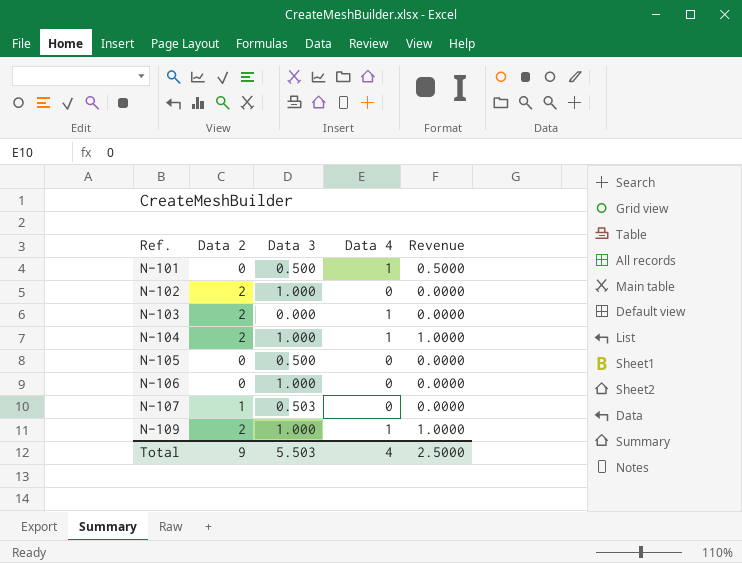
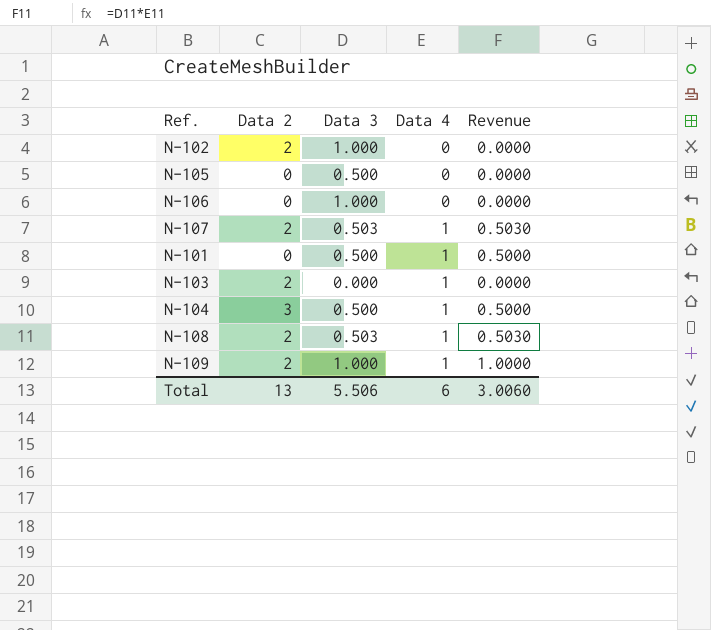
row order: Ref. ascending -> Data 4 ascending
N-107 | Data 2: 1 -> 2
N-107 | Data 4: 0 -> 1
N-107 | Revenue: 0.0000 -> 0.5030
N-104 | Data 2: 2 -> 3
N-104 | Data 3: 1.000 -> 0.500
N-104 | Revenue: 1.0000 -> 0.5000
row N-108: none -> 2 | 0.503 | 1 | 0.5030
Total | Data 2: 9 -> 13
Total | Data 3: 5.503 -> 5.506
Total | Data 4: 4 -> 6
Total | Revenue: 2.5000 -> 3.0060

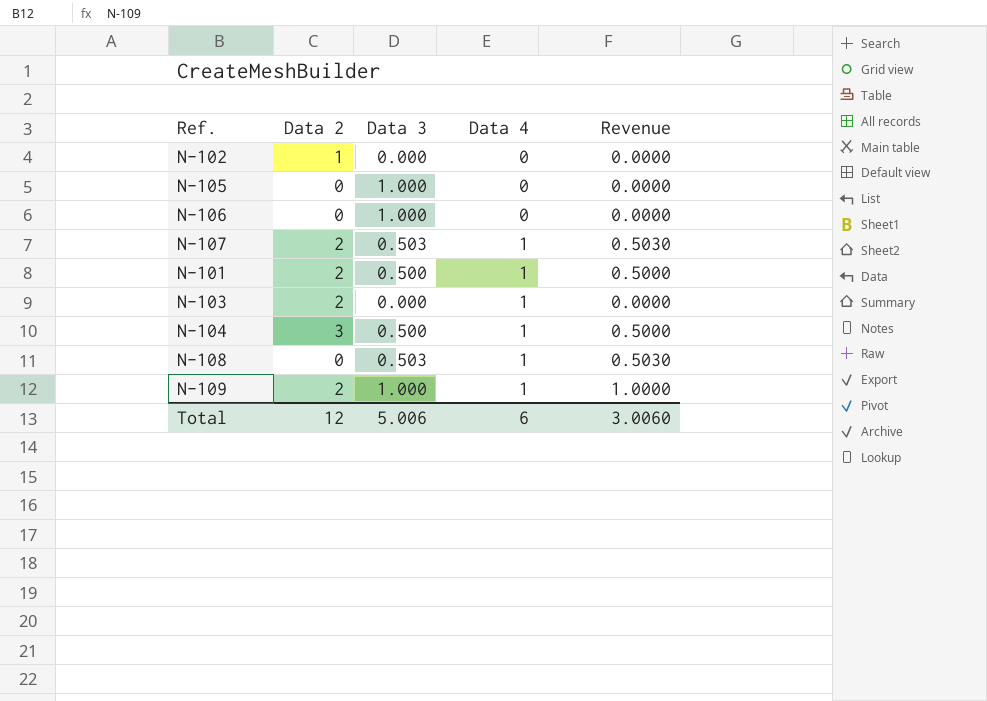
N-102 | Data 2: 2 -> 1
N-102 | Data 3: 1.000 -> 0.000
N-105 | Data 3: 0.500 -> 1.000
N-101 | Data 2: 0 -> 2
N-108 | Data 2: 2 -> 0
Total | Data 2: 13 -> 12
Total | Data 3: 5.506 -> 5.006

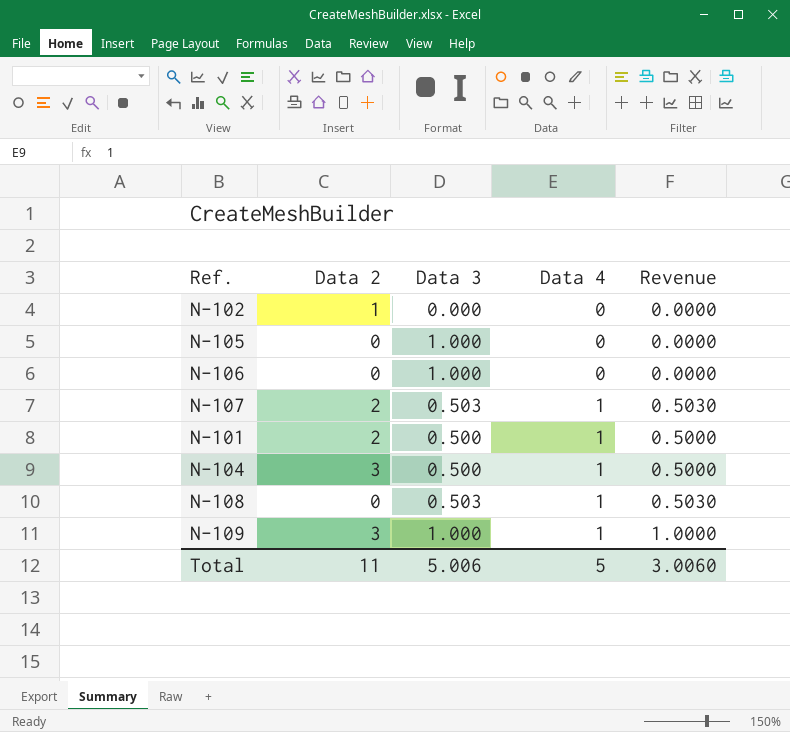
row N-103: 2 | 0.000 | 1 | 0.0000 -> none
N-109 | Data 2: 2 -> 3
Total | Data 2: 12 -> 11
Total | Data 4: 6 -> 5

